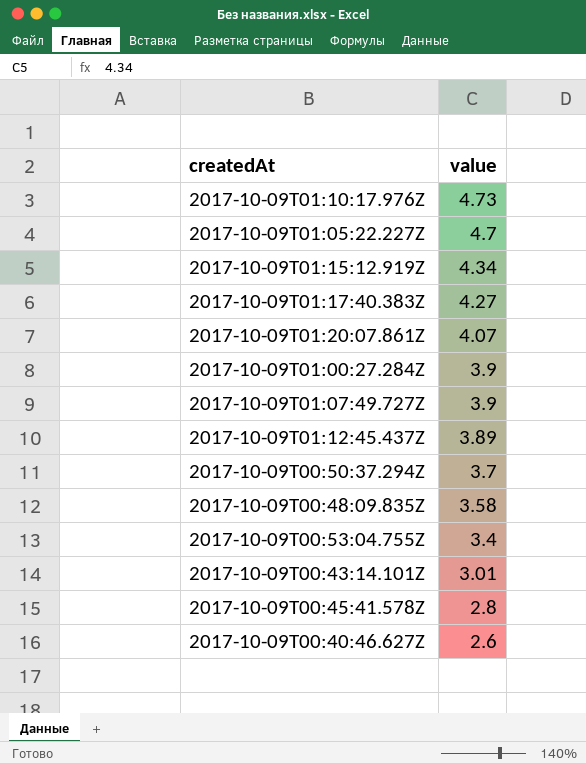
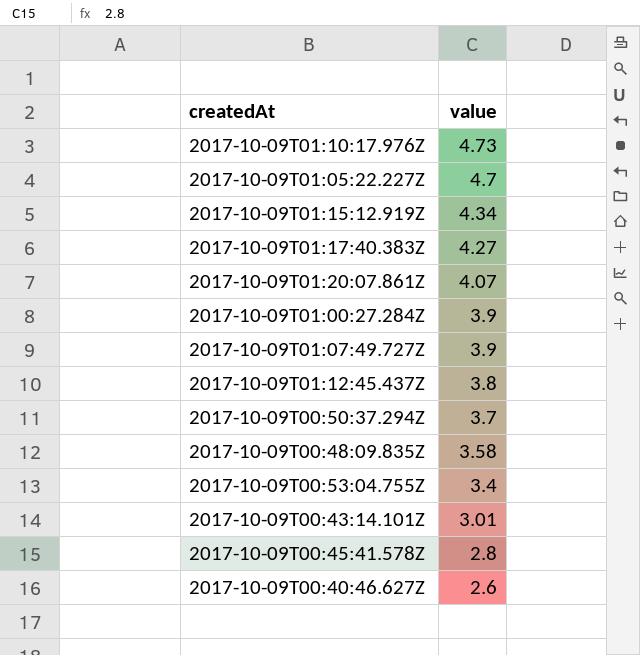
2017-10-09T01:12:45.437Z | value: 3.89 -> 3.8

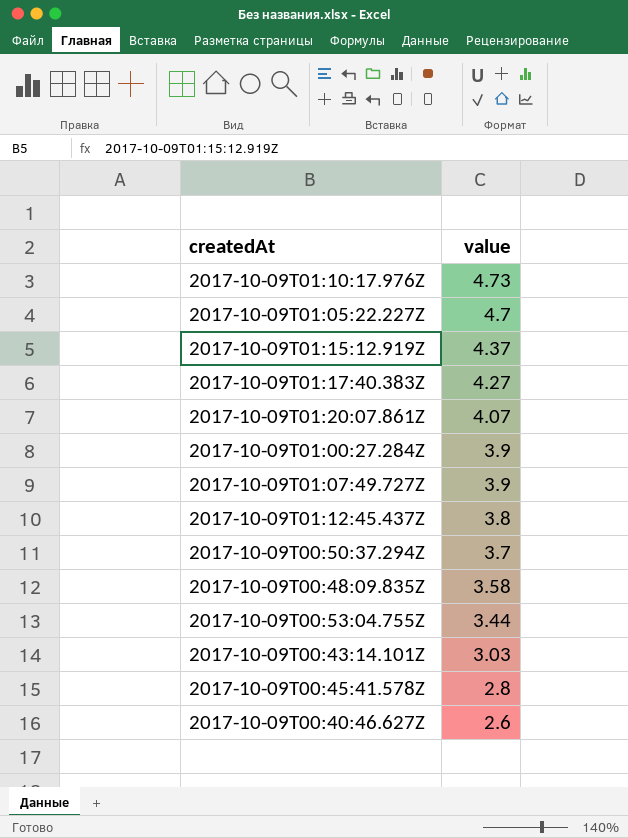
2017-10-09T01:15:12.919Z | value: 4.34 -> 4.37
2017-10-09T00:53:04.755Z | value: 3.4 -> 3.44
2017-10-09T00:43:14.101Z | value: 3.01 -> 3.03

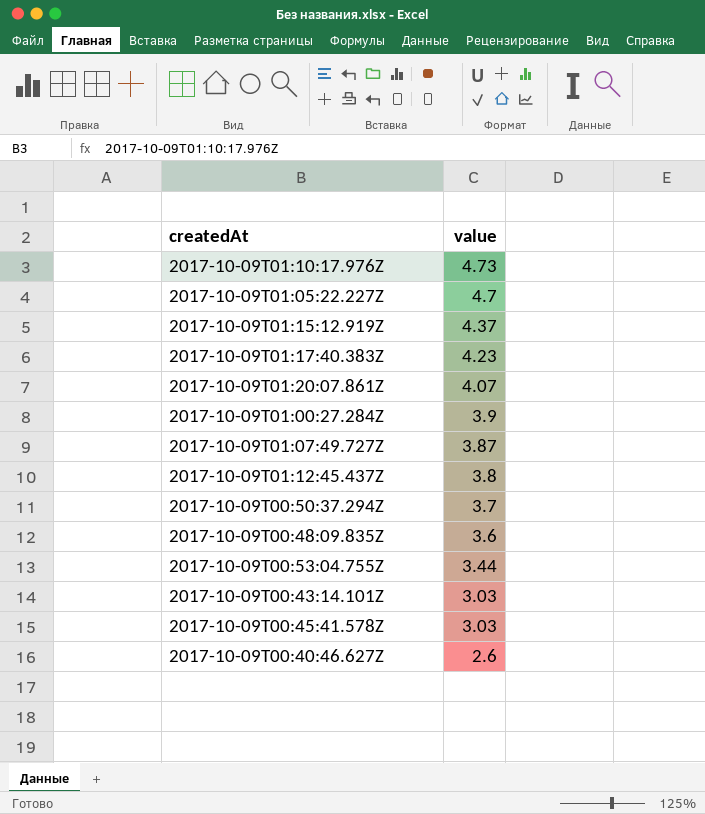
2017-10-09T01:17:40.383Z | value: 4.27 -> 4.23
2017-10-09T01:07:49.727Z | value: 3.9 -> 3.87
2017-10-09T00:48:09.835Z | value: 3.58 -> 3.6
2017-10-09T00:45:41.578Z | value: 2.8 -> 3.03

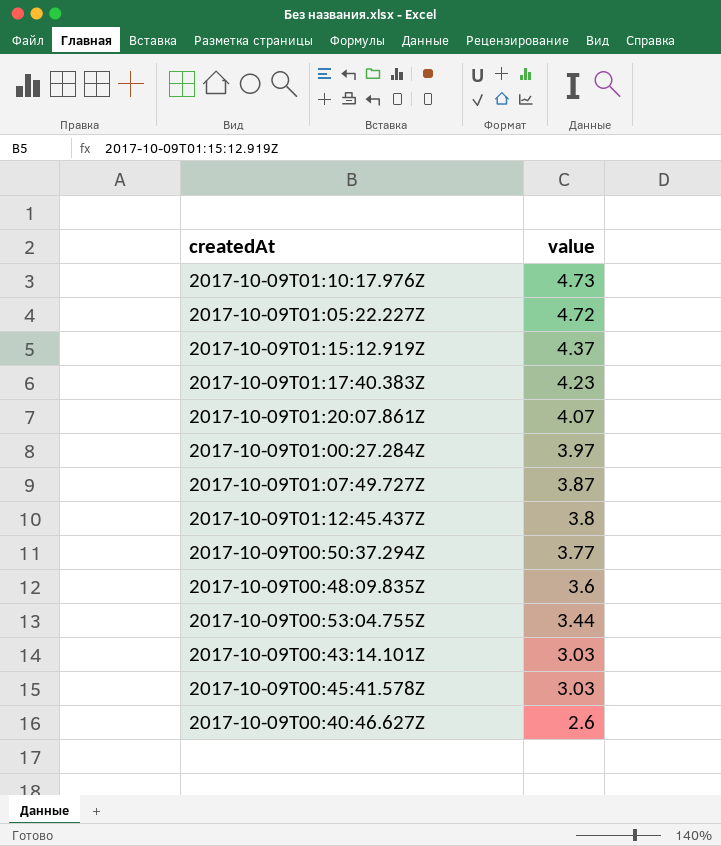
2017-10-09T01:05:22.227Z | value: 4.7 -> 4.72
2017-10-09T01:00:27.284Z | value: 3.9 -> 3.97
2017-10-09T00:50:37.294Z | value: 3.7 -> 3.77

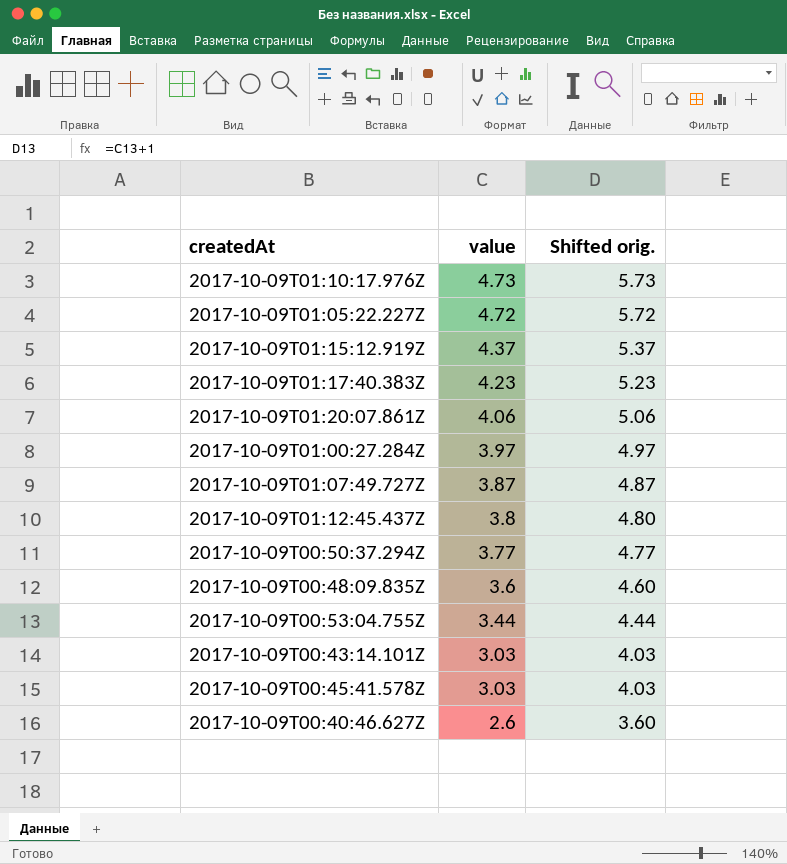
column Shifted orig. | formula: none -> [value] + 1
2017-10-09T01:20:07.861Z | value: 4.07 -> 4.06

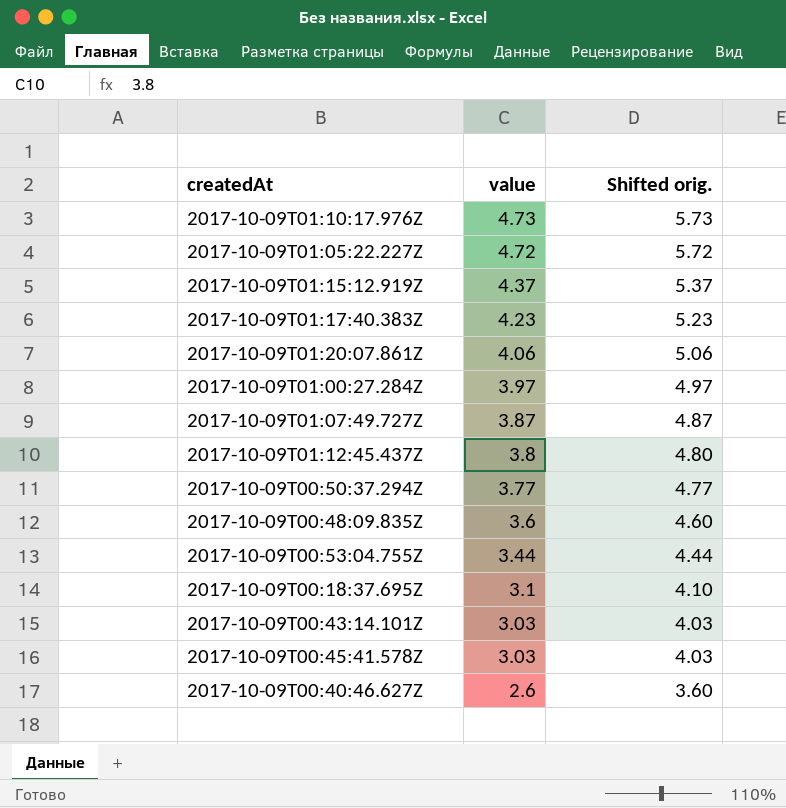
row 2017-10-09T00:18:37.695Z: none -> 3.1 | 4.10

